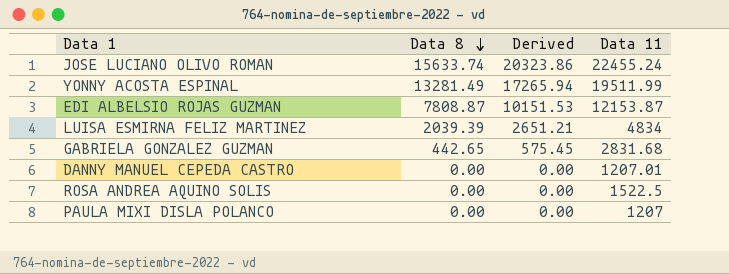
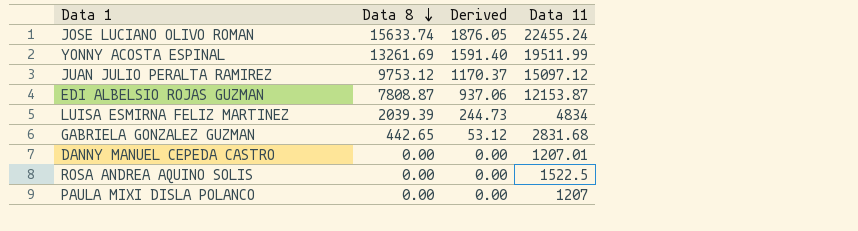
column Derived | formula: [Data 8] * 1.3 -> [Data 8] * 0.12
YONNY ACOSTA ESPINAL | Data 8: 13281.49 -> 13261.69
row JUAN JULIO PERALTA RAMIREZ: none -> 9753.12 | 1170.37 | 15097.12

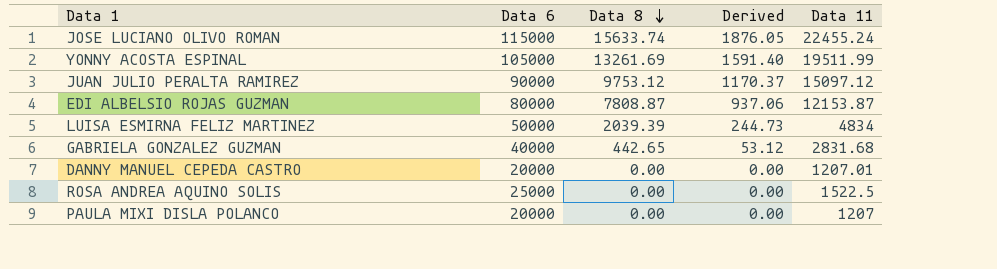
column Data 6 | position: none -> 2

